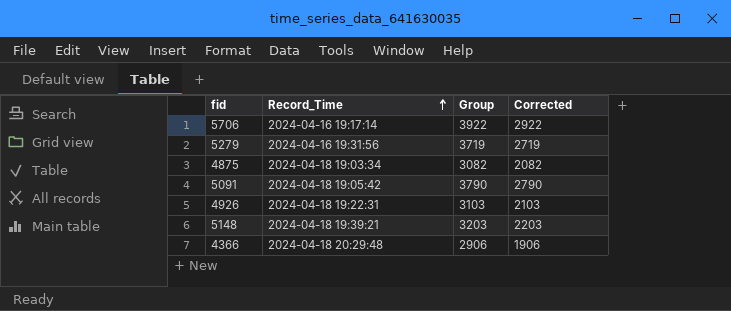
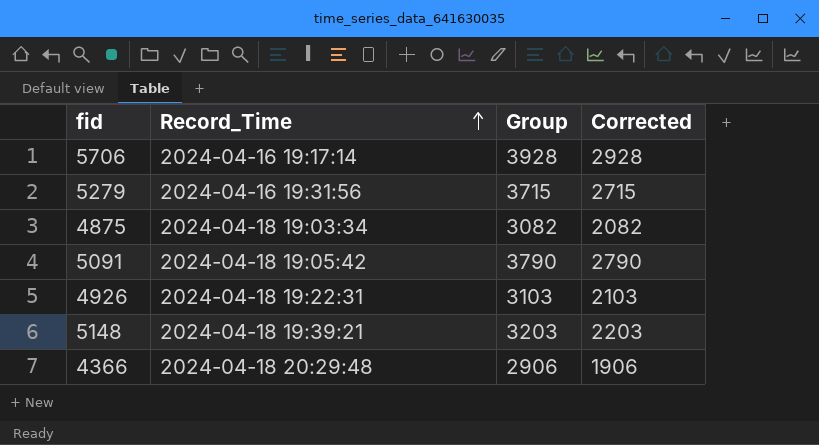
5706 | Group: 3922 -> 3928
5706 | Corrected: 2922 -> 2928
5279 | Group: 3719 -> 3715
5279 | Corrected: 2719 -> 2715

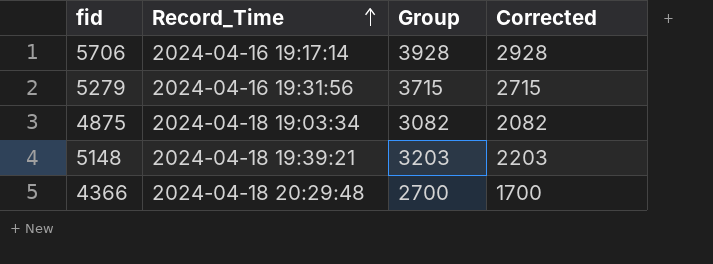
row 5091: 2024-04-18 19:05:42 | 3790 | 2790 -> none
row 4926: 2024-04-18 19:22:31 | 3103 | 2103 -> none
4366 | Group: 2906 -> 2700
4366 | Corrected: 1906 -> 1700

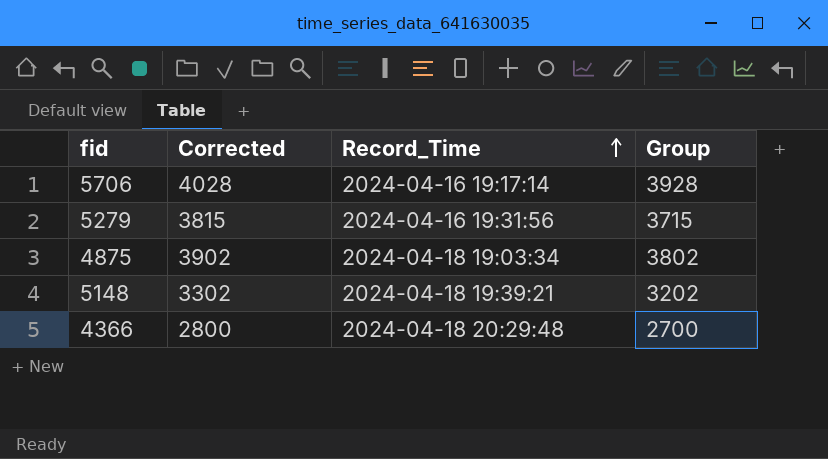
column Corrected | formula: [Group] - 1000 -> [Group] + 100
column Corrected | position: 4 -> 2
4875 | Group: 3082 -> 3802
5148 | Group: 3203 -> 3202

